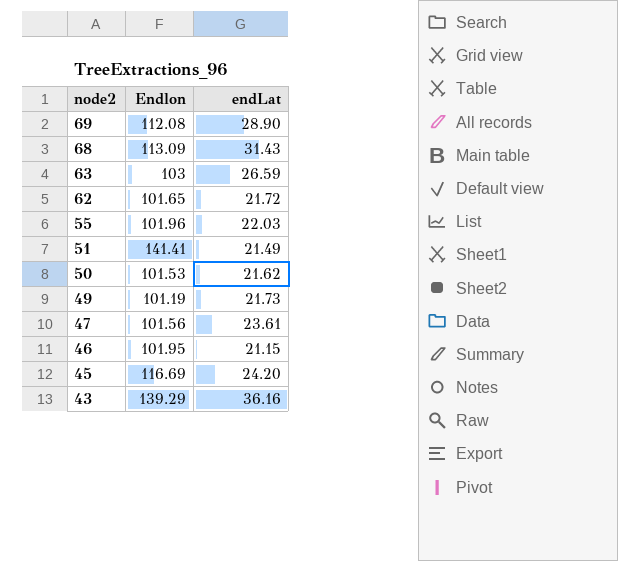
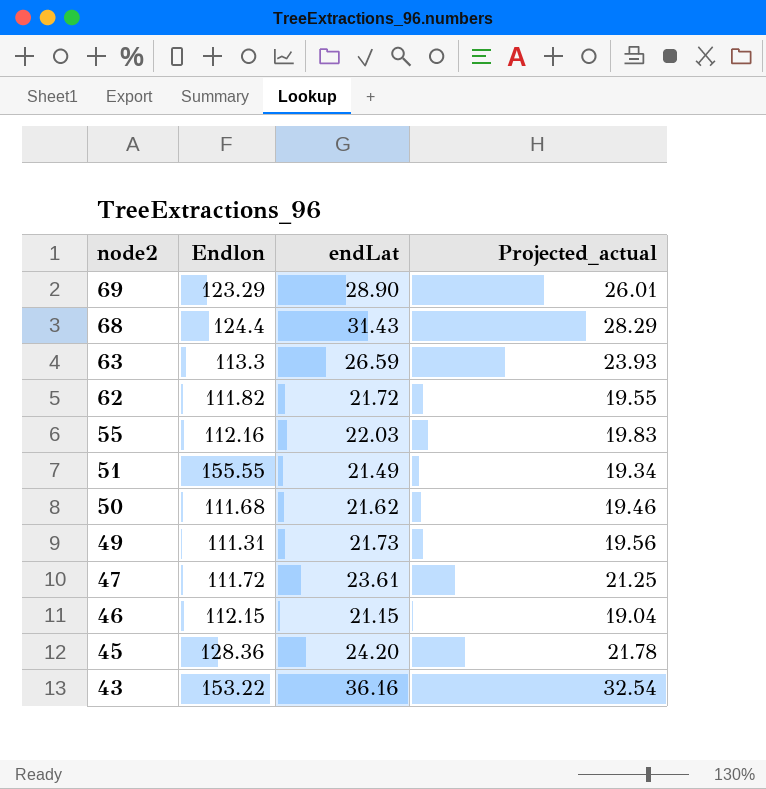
column Projected_actual | formula: none -> [endLat] * 0.9
69 | Endlon: 112.08 -> 123.29
68 | Endlon: 113.09 -> 124.4
63 | Endlon: 103 -> 113.3
62 | Endlon: 101.65 -> 111.82
55 | Endlon: 101.96 -> 112.16
51 | Endlon: 141.41 -> 155.55
50 | Endlon: 101.53 -> 111.68
49 | Endlon: 101.19 -> 111.31
47 | Endlon: 101.56 -> 111.72
46 | Endlon: 101.95 -> 112.15
45 | Endlon: 116.69 -> 128.36
43 | Endlon: 139.29 -> 153.22

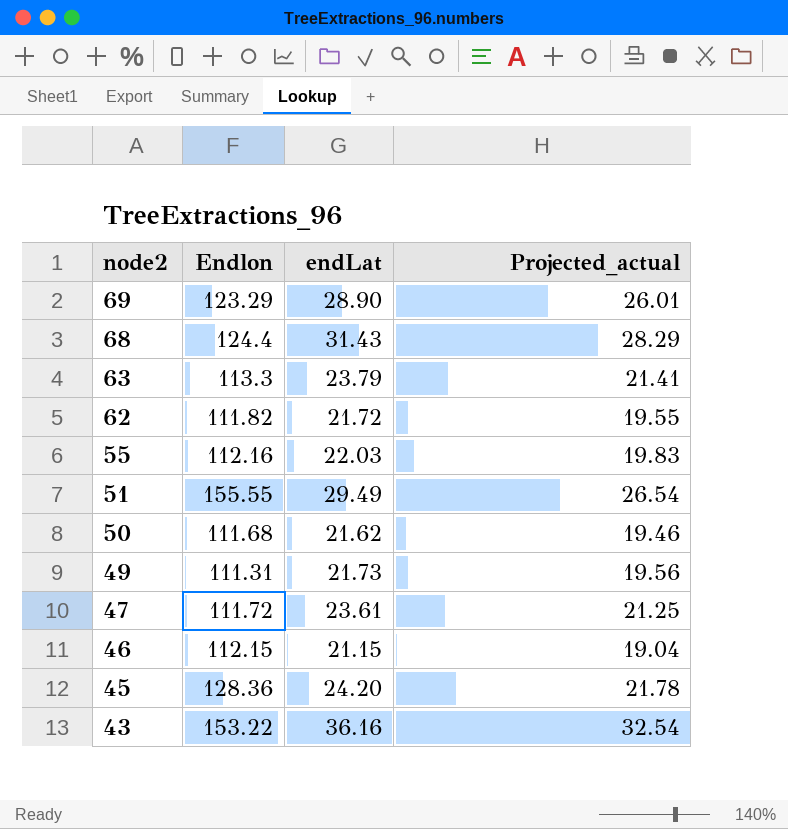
63 | endLat: 26.59 -> 23.79
63 | Projected_actual: 23.93 -> 21.41
51 | endLat: 21.49 -> 29.49
51 | Projected_actual: 19.34 -> 26.54

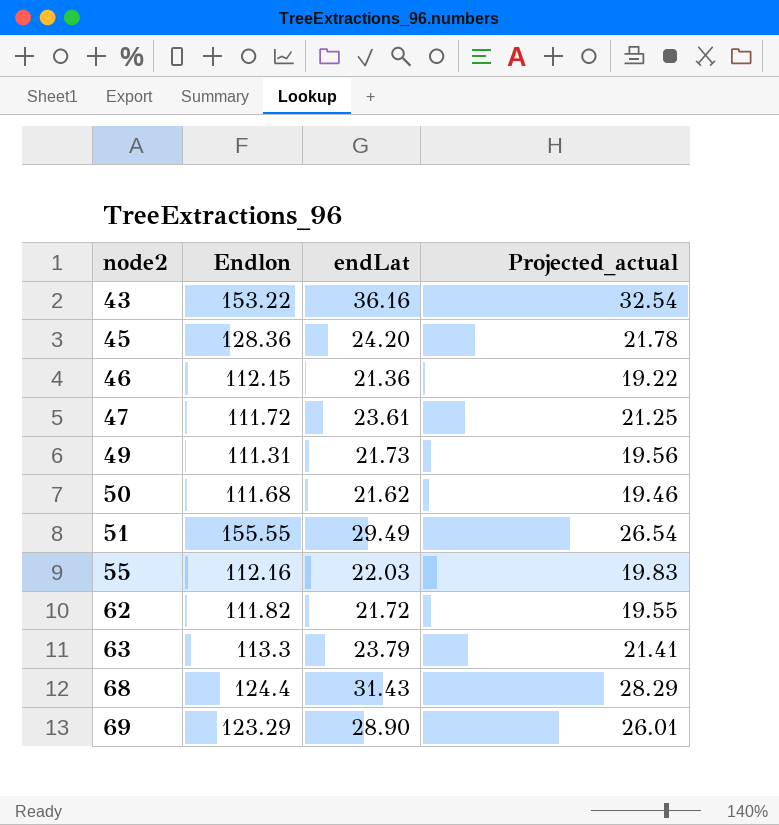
row order: node2 descending -> node2 ascending
46 | endLat: 21.15 -> 21.36
46 | Projected_actual: 19.04 -> 19.22

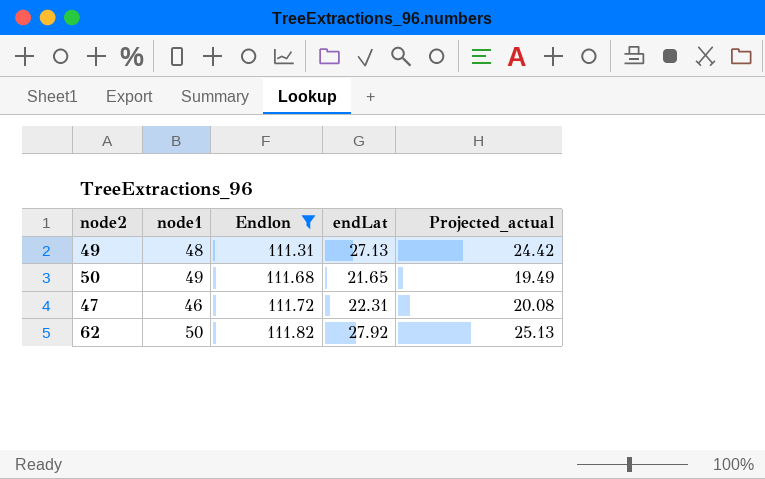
filter: none -> Endlon <= 111.82
row order: node2 ascending -> Endlon ascending
column node1 | position: none -> 2
49 | endLat: 21.73 -> 27.13
49 | Projected_actual: 19.56 -> 24.42
50 | endLat: 21.62 -> 21.65
50 | Projected_actual: 19.46 -> 19.49
47 | endLat: 23.61 -> 22.31
47 | Projected_actual: 21.25 -> 20.08
62 | endLat: 21.72 -> 27.92
62 | Projected_actual: 19.55 -> 25.13

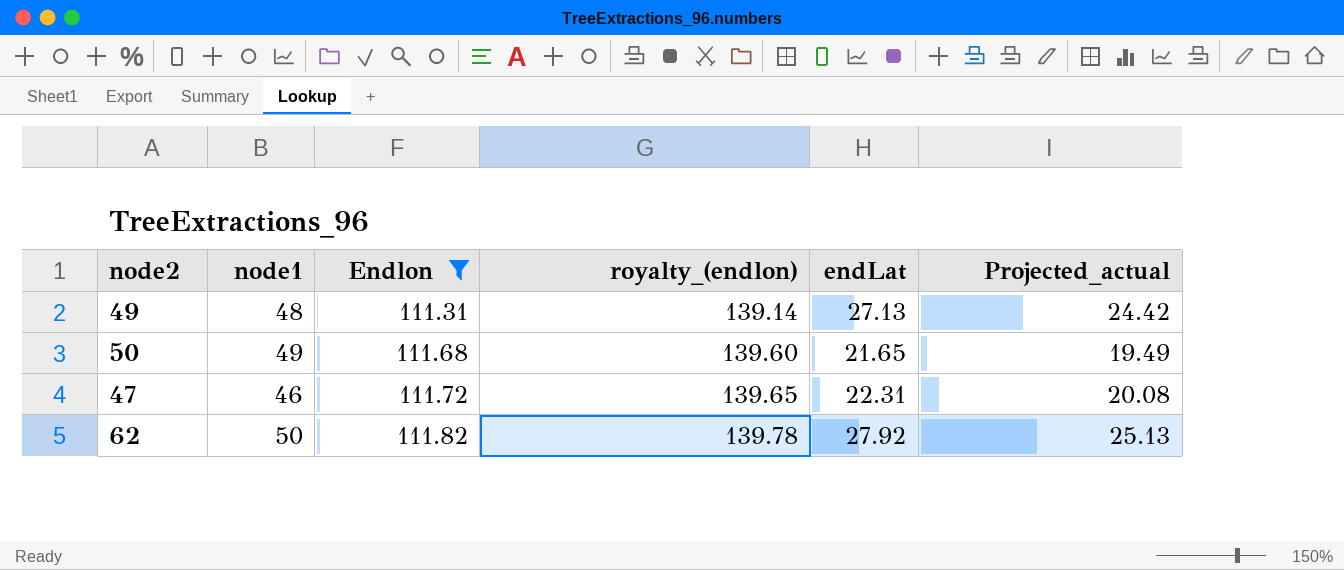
column royalty_(endlon) | formula: none -> [Endlon] * 1.25

